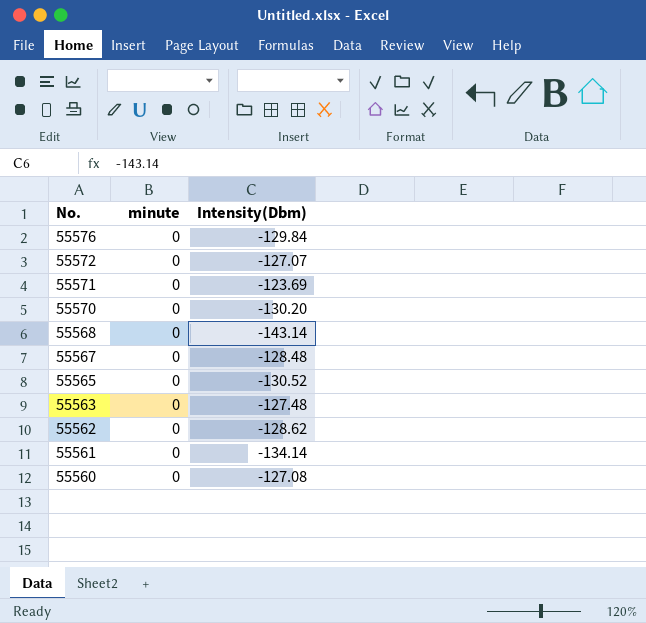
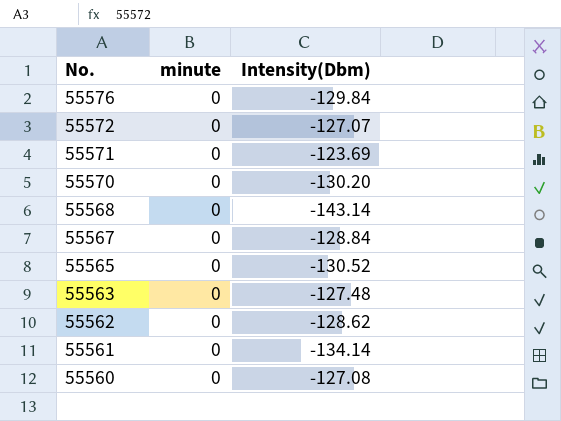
55567 | Intensity(Dbm): -128.48 -> -128.84

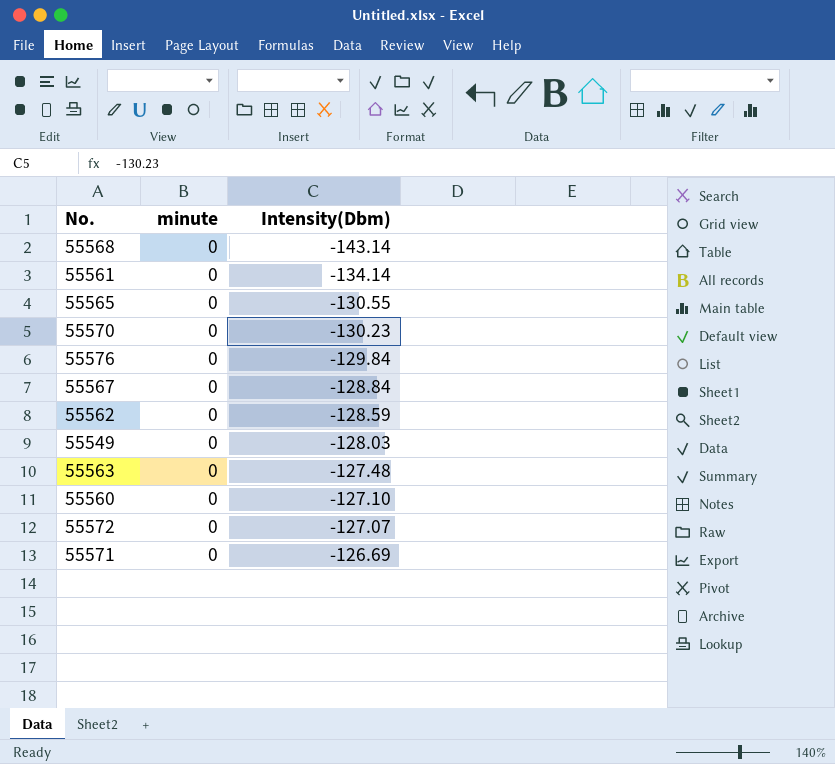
row order: No. descending -> Intensity(Dbm) ascending
55565 | Intensity(Dbm): -130.52 -> -130.55
55570 | Intensity(Dbm): -130.20 -> -130.23
55562 | Intensity(Dbm): -128.62 -> -128.59
row 55549: none -> 0 | -128.03
55560 | Intensity(Dbm): -127.08 -> -127.10
55571 | Intensity(Dbm): -123.69 -> -126.69

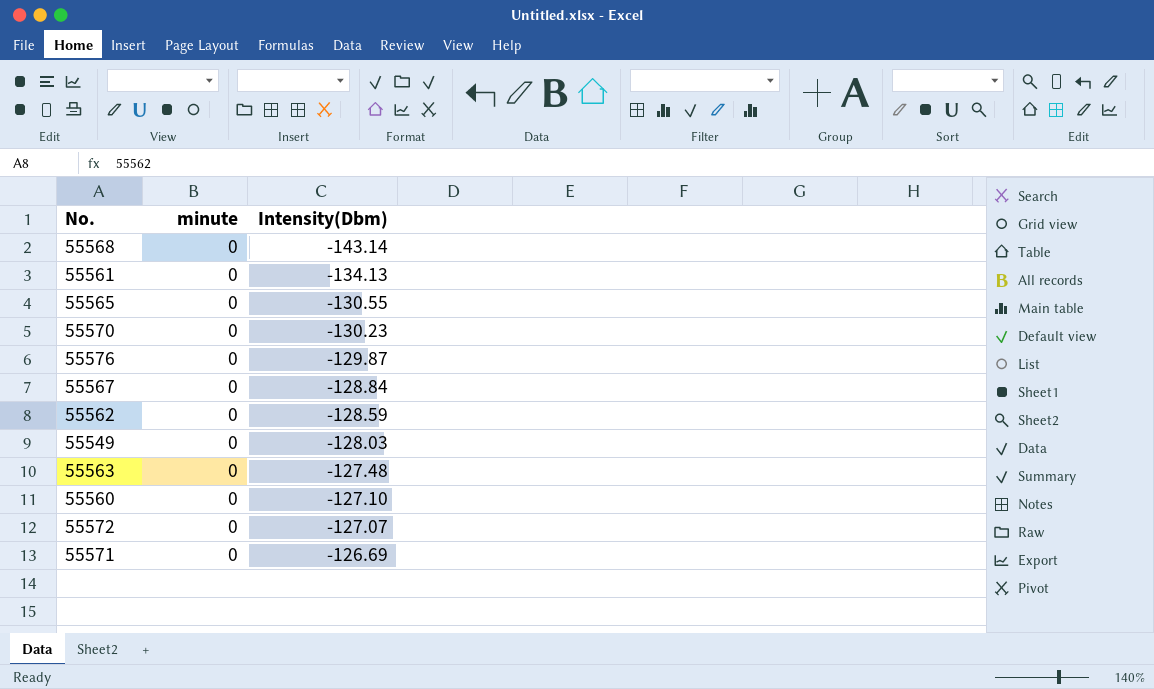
55561 | Intensity(Dbm): -134.14 -> -134.13
55576 | Intensity(Dbm): -129.84 -> -129.87

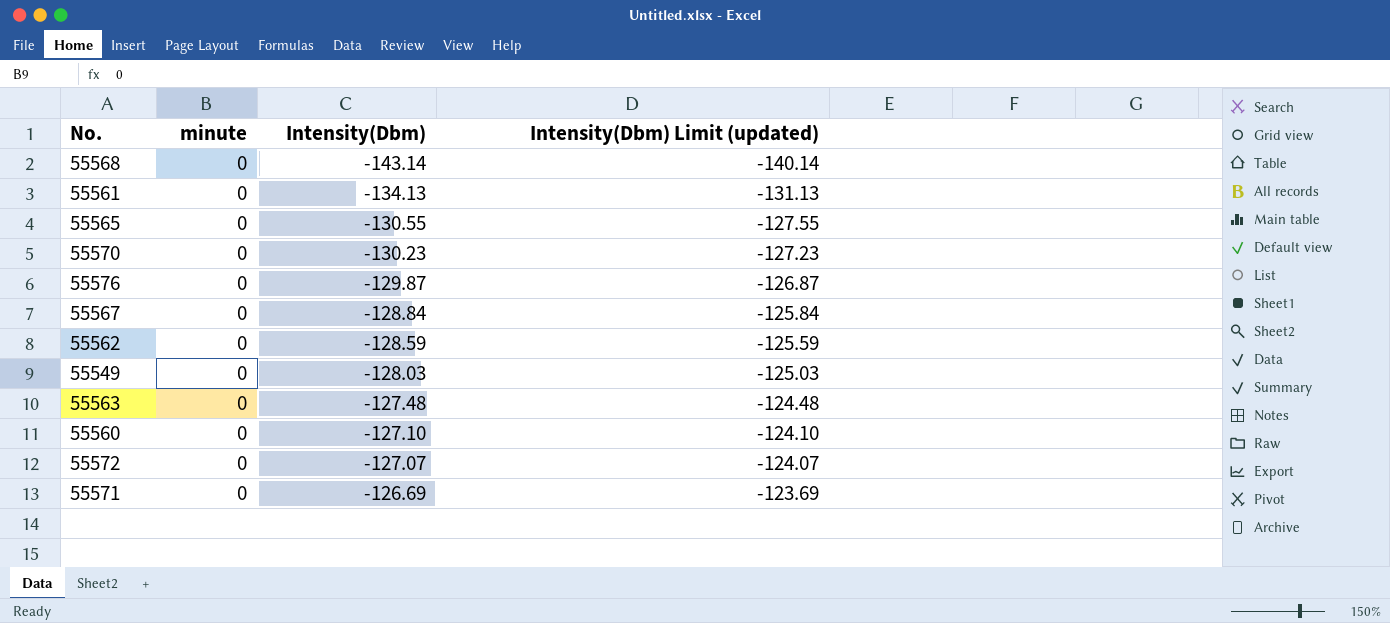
column Intensity(Dbm) Limit (updated) | formula: none -> [Intensity(Dbm)] + 3

